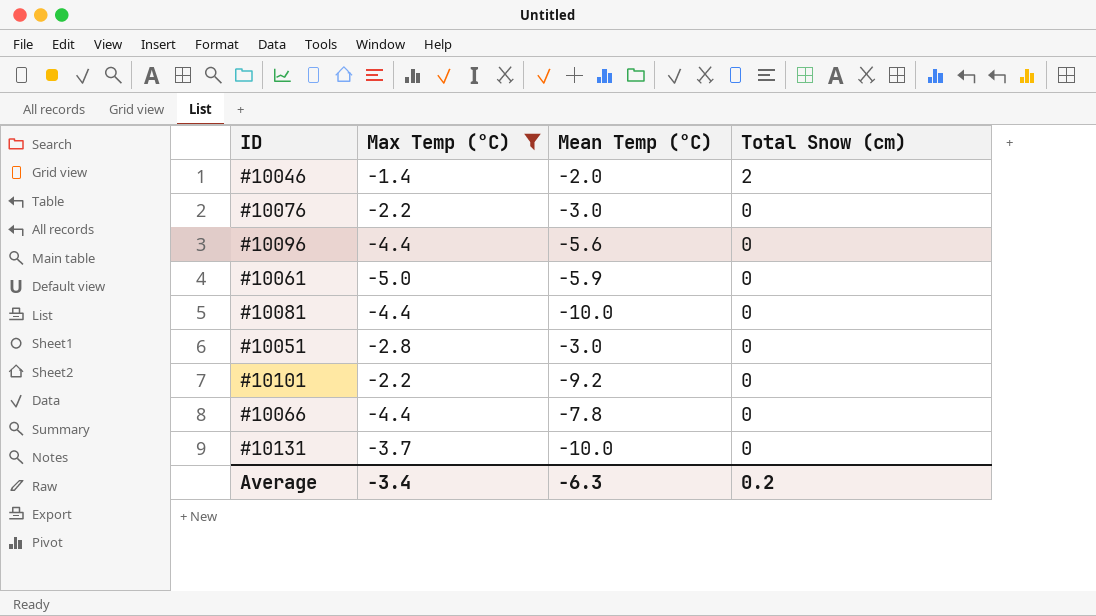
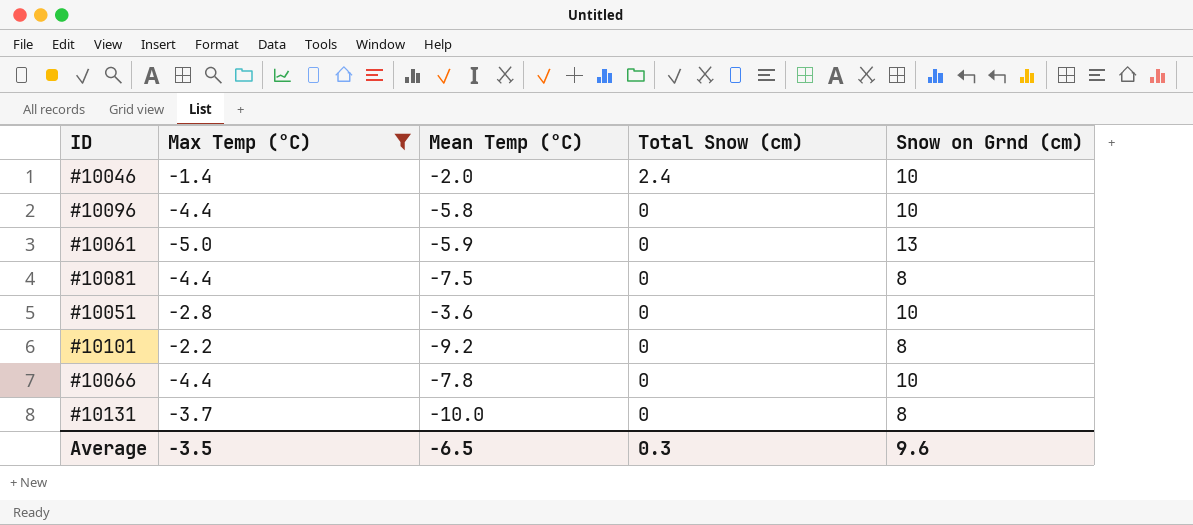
column Snow on Grnd (cm) | position: none -> 5
row #10076: -2.2 | -3.0 | 0 -> none
#10046 | Total Snow (cm): 2 -> 2.4
#10096 | Mean Temp (°C): -5.6 -> -5.8
#10081 | Mean Temp (°C): -10.0 -> -7.5
#10051 | Mean Temp (°C): -3.0 -> -3.6
Average | Max Temp (°C): -3.4 -> -3.5
Average | Mean Temp (°C): -6.3 -> -6.5
Average | Total Snow (cm): 0.2 -> 0.3

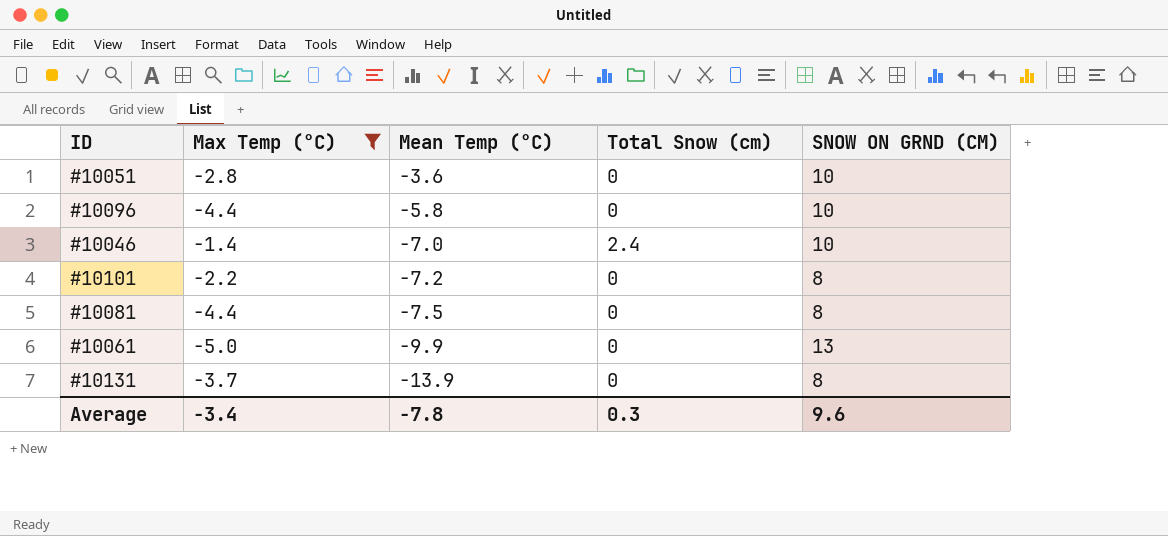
row order: Total Snow (cm) descending -> Mean Temp (°C) descending
column name: Snow on Grnd (cm) -> SNOW ON GRND (CM)
row #10066: -4.4 | -7.8 | 0 | 10 -> none
#10046 | Mean Temp (°C): -2.0 -> -7.0
#10101 | Mean Temp (°C): -9.2 -> -7.2
#10061 | Mean Temp (°C): -5.9 -> -9.9
#10131 | Mean Temp (°C): -10.0 -> -13.9
Average | Max Temp (°C): -3.5 -> -3.4
Average | Mean Temp (°C): -6.5 -> -7.8

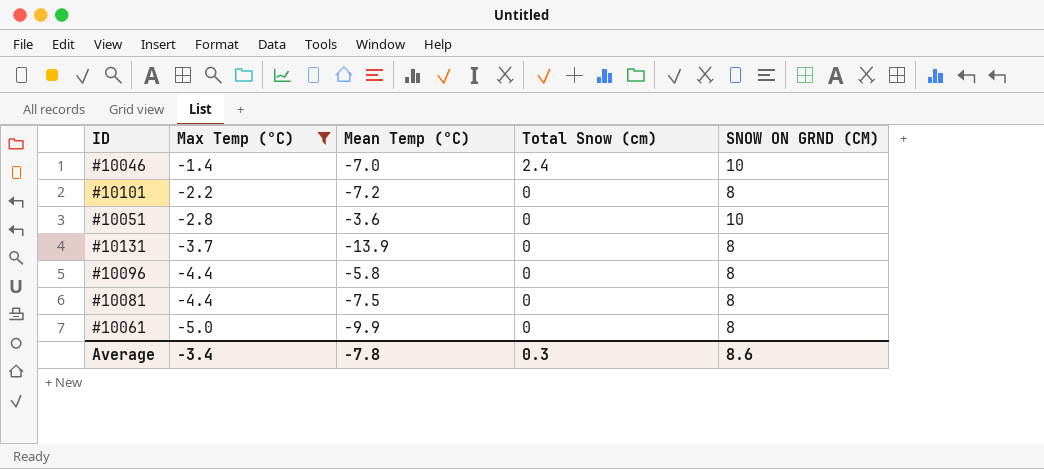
row order: Mean Temp (°C) descending -> Max Temp (°C) descending
#10096 | SNOW ON GRND (CM): 10 -> 8
#10061 | SNOW ON GRND (CM): 13 -> 8
Average | SNOW ON GRND (CM): 9.6 -> 8.6

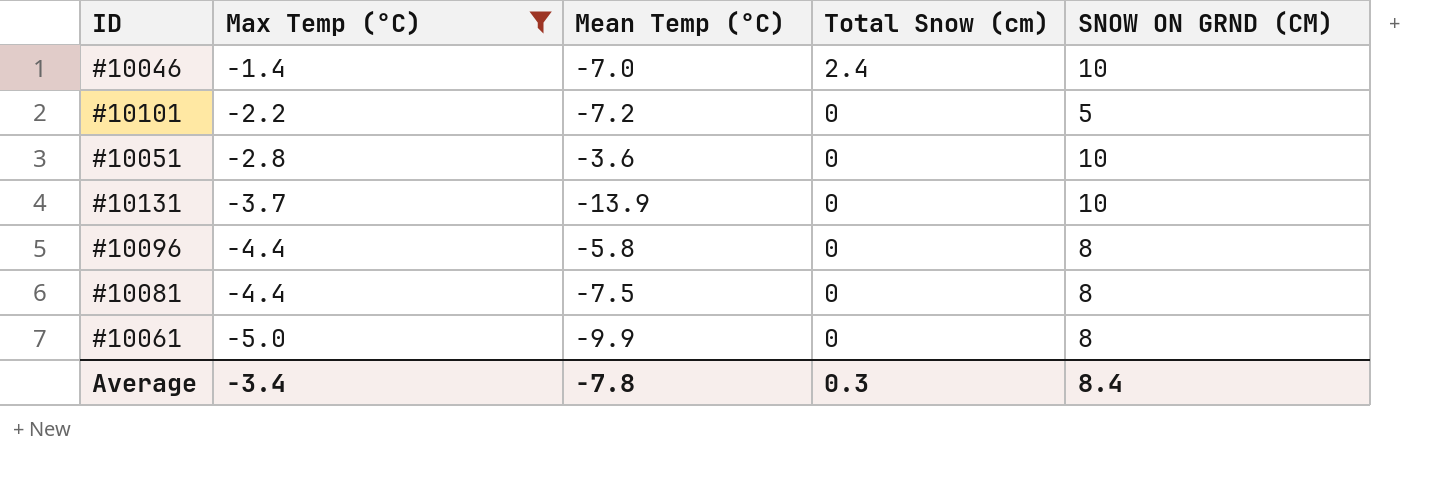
#10101 | SNOW ON GRND (CM): 8 -> 5
#10131 | SNOW ON GRND (CM): 8 -> 10
Average | SNOW ON GRND (CM): 8.6 -> 8.4

